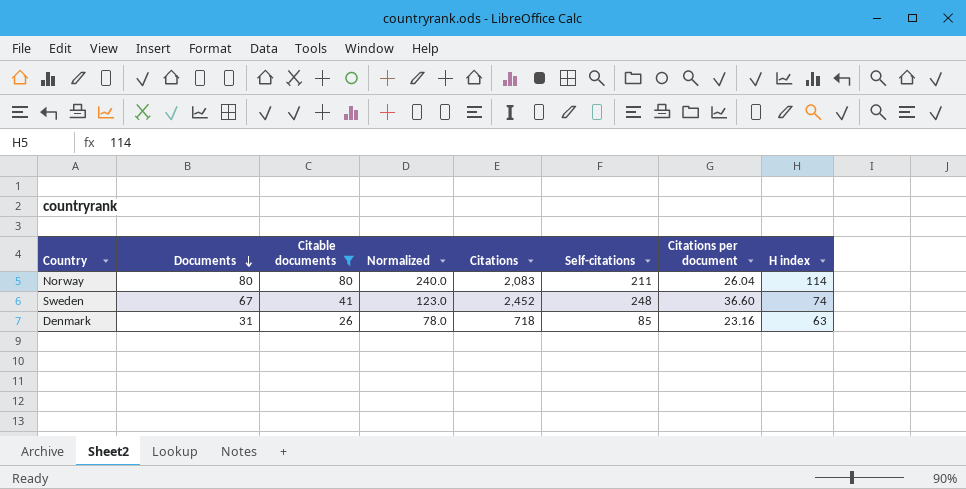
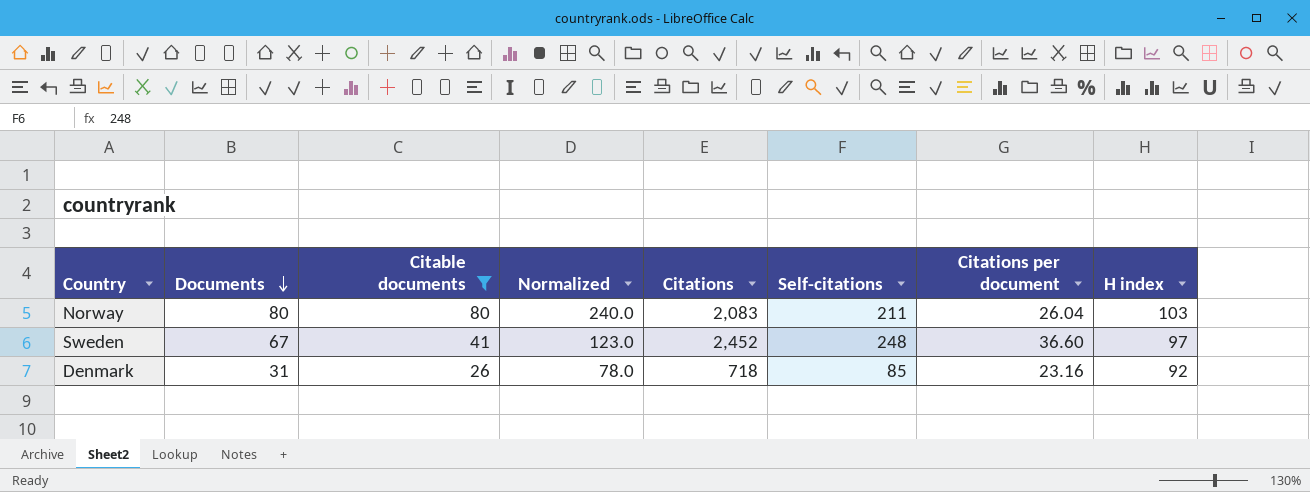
Norway | H index: 114 -> 103
Sweden | H index: 74 -> 97
Denmark | H index: 63 -> 92

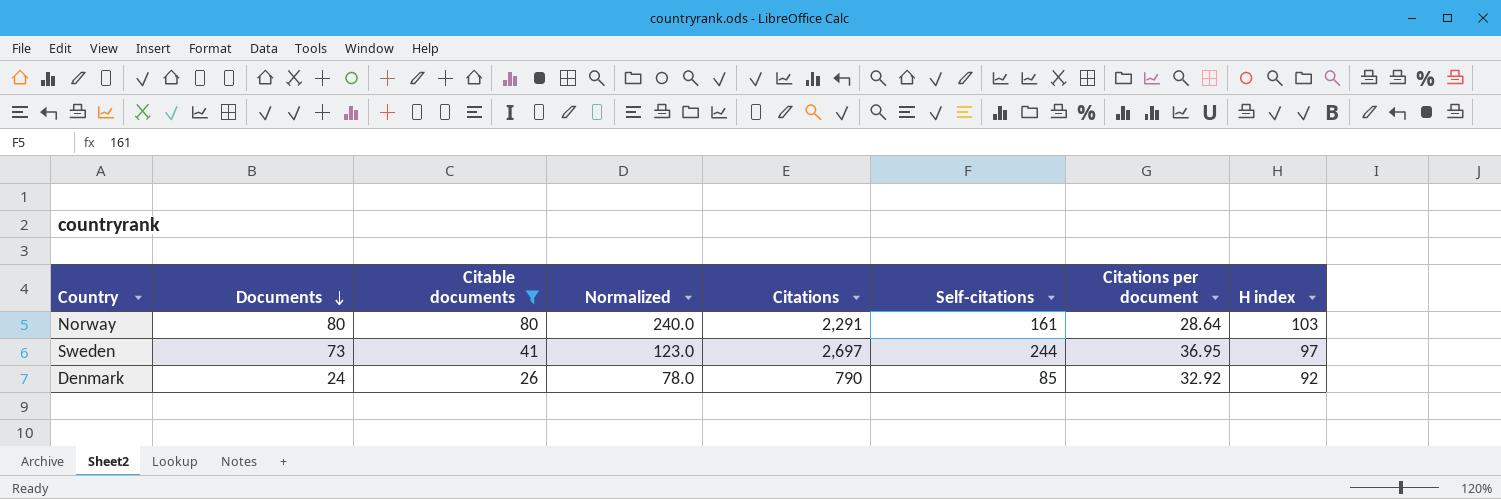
Norway | Citations: 2,083 -> 2,291
Norway | Self-citations: 211 -> 161
Norway | Citations per document: 26.04 -> 28.64
Sweden | Documents: 67 -> 73
Sweden | Citations: 2,452 -> 2,697
Sweden | Self-citations: 248 -> 244
Sweden | Citations per document: 36.60 -> 36.95
Denmark | Documents: 31 -> 24
Denmark | Citations: 718 -> 790
Denmark | Citations per document: 23.16 -> 32.92

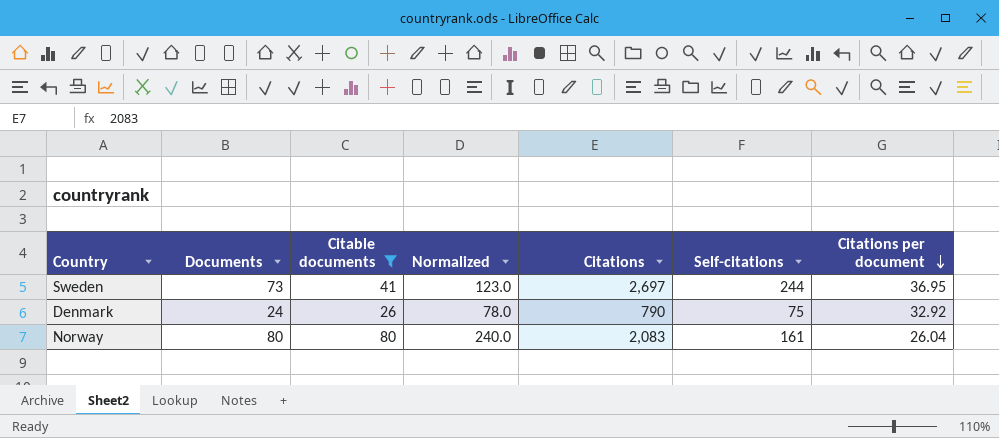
row order: Documents descending -> Citations per document descending
column H index | position: 8 -> none
Denmark | Self-citations: 85 -> 75
Norway | Citations: 2,291 -> 2,083
Norway | Citations per document: 28.64 -> 26.04

